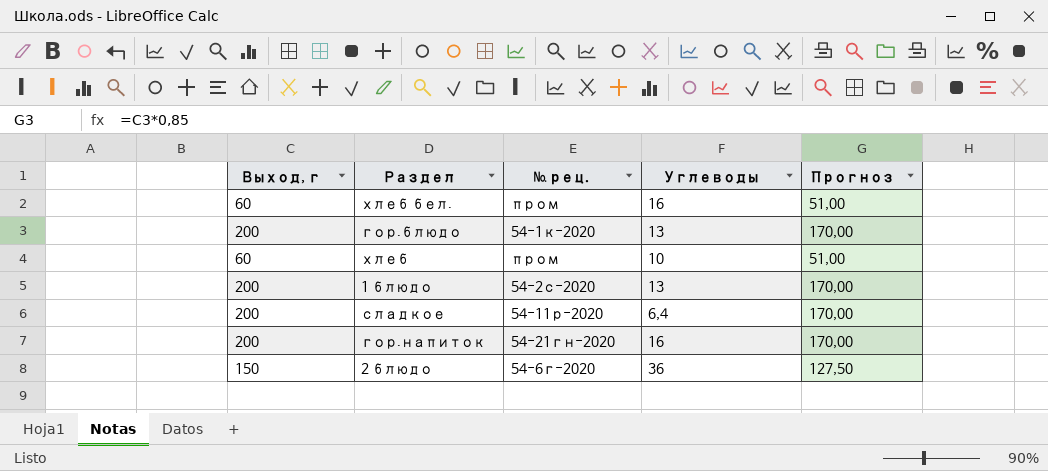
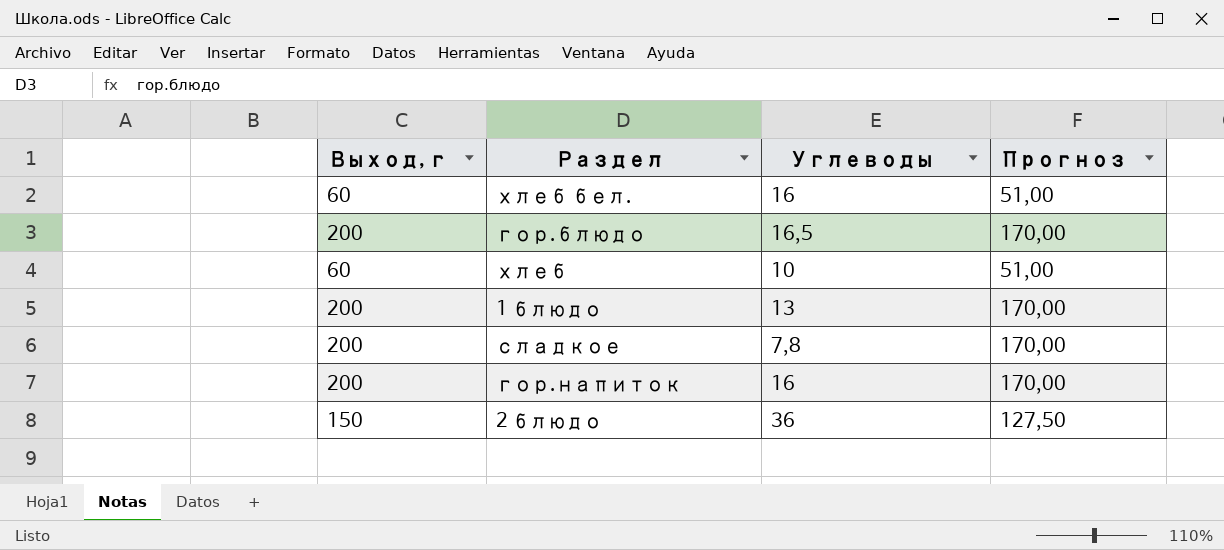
column № рец. | position: 3 -> none
гор.блюдо | Углеводы: 13 -> 16,5
сладкое | Углеводы: 6,4 -> 7,8

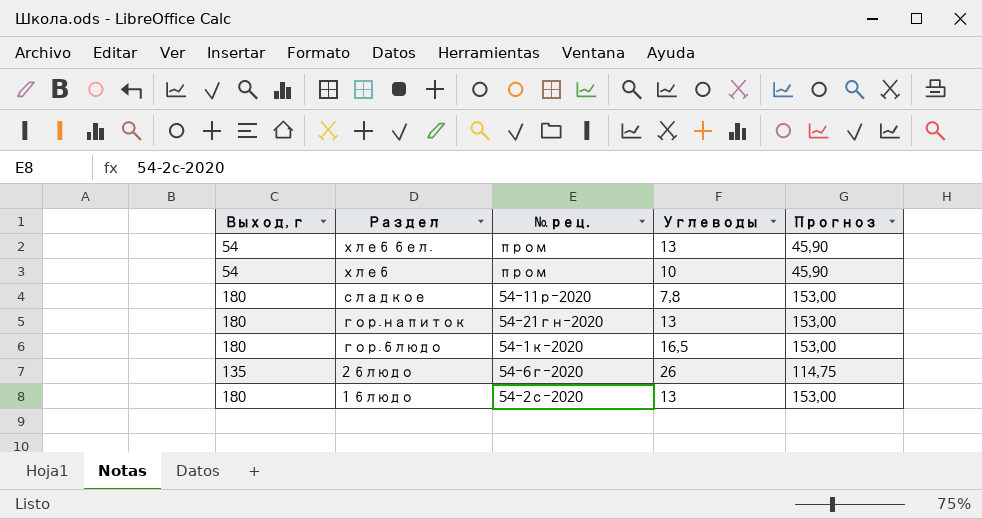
row order: none -> Раздел descending
column № рец. | position: none -> 3
хлеб бел. | Выход, г: 60 -> 54
хлеб бел. | Углеводы: 16 -> 13
хлеб бел. | Прогноз: 51,00 -> 45,90
хлеб | Выход, г: 60 -> 54
хлеб | Прогноз: 51,00 -> 45,90
сладкое | Выход, г: 200 -> 180
сладкое | Прогноз: 170,00 -> 153,00
гор.напиток | Выход, г: 200 -> 180
гор.напиток | Углеводы: 16 -> 13
гор.напиток | Прогноз: 170,00 -> 153,00
гор.блюдо | Выход, г: 200 -> 180
гор.блюдо | Прогноз: 170,00 -> 153,00
2 блюдо | Выход, г: 150 -> 135
2 блюдо | Углеводы: 36 -> 26
2 блюдо | Прогноз: 127,50 -> 114,75
1 блюдо | Выход, г: 200 -> 180
1 блюдо | Прогноз: 170,00 -> 153,00

